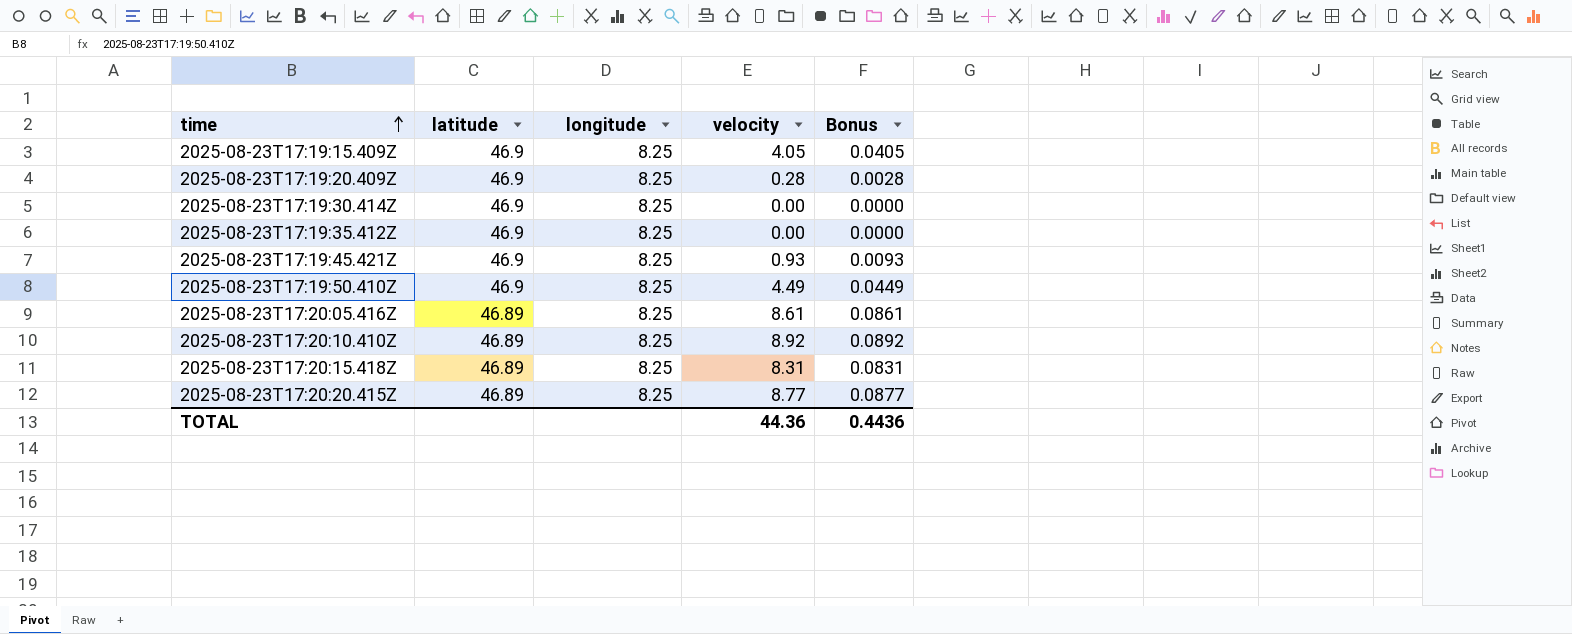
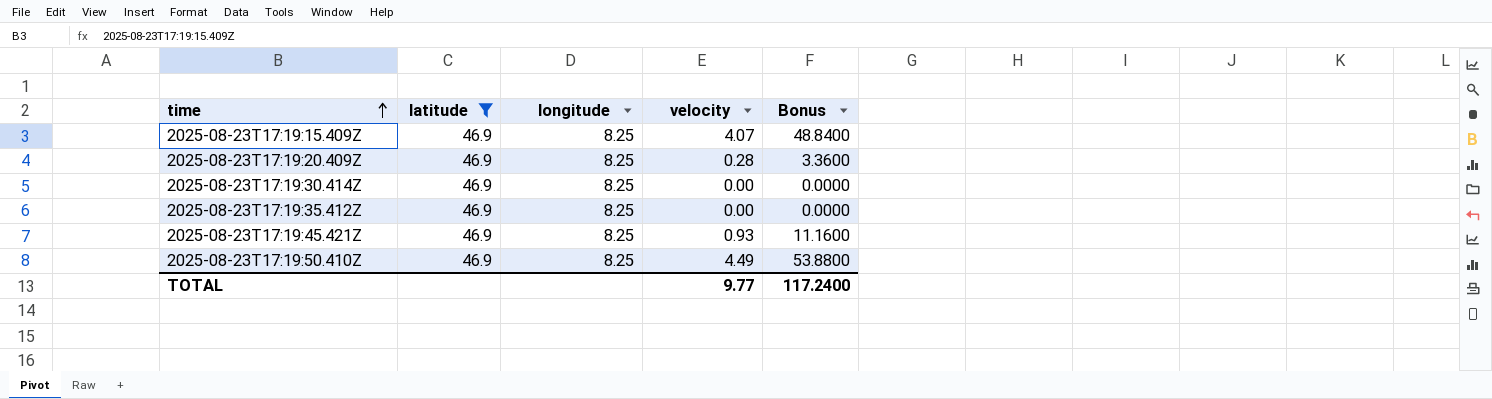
filter: none -> latitude = 46.9
column Bonus | formula: [velocity] * 0.01 -> [velocity] * 12
2025-08-23T17:19:15.409Z | velocity: 4.05 -> 4.07
TOTAL | velocity: 44.36 -> 9.77
TOTAL | Bonus: 0.4436 -> 117.2400

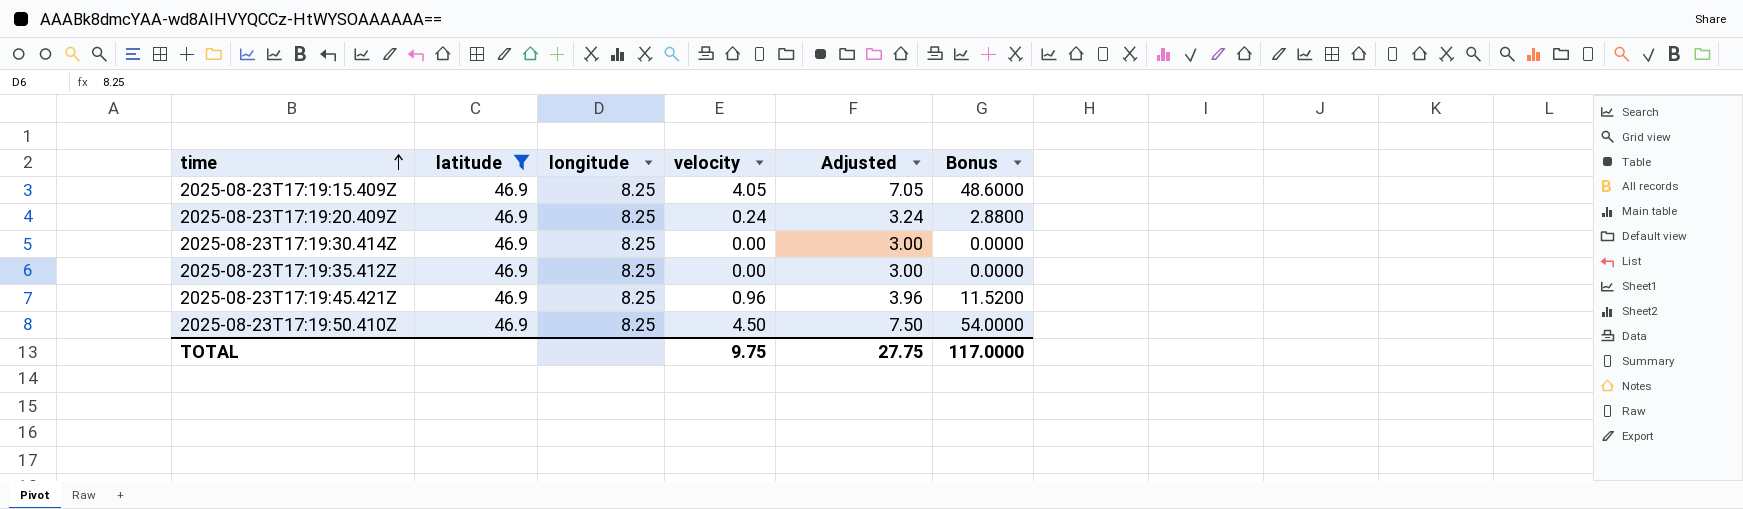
column Adjusted | formula: none -> [velocity] + 3
2025-08-23T17:19:15.409Z | velocity: 4.07 -> 4.05
2025-08-23T17:19:15.409Z | Bonus: 48.8400 -> 48.6000
2025-08-23T17:19:20.409Z | velocity: 0.28 -> 0.24
2025-08-23T17:19:20.409Z | Bonus: 3.3600 -> 2.8800
2025-08-23T17:19:45.421Z | velocity: 0.93 -> 0.96
2025-08-23T17:19:45.421Z | Bonus: 11.1600 -> 11.5200
2025-08-23T17:19:50.410Z | velocity: 4.49 -> 4.50
2025-08-23T17:19:50.410Z | Bonus: 53.8800 -> 54.0000
TOTAL | velocity: 9.77 -> 9.75
TOTAL | Bonus: 117.2400 -> 117.0000

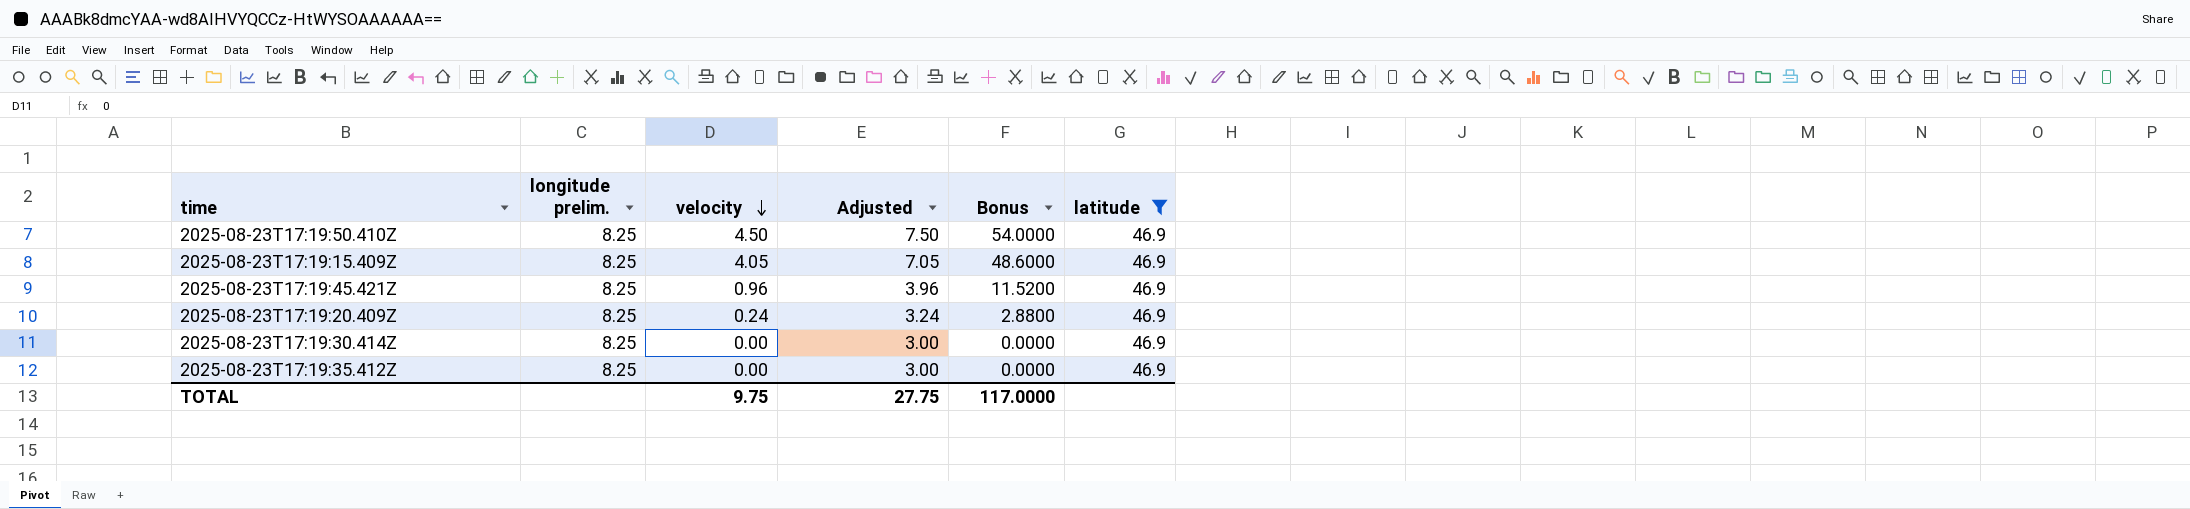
row order: time ascending -> velocity descending
column name: longitude -> longitude prelim.
column latitude | position: 2 -> 6

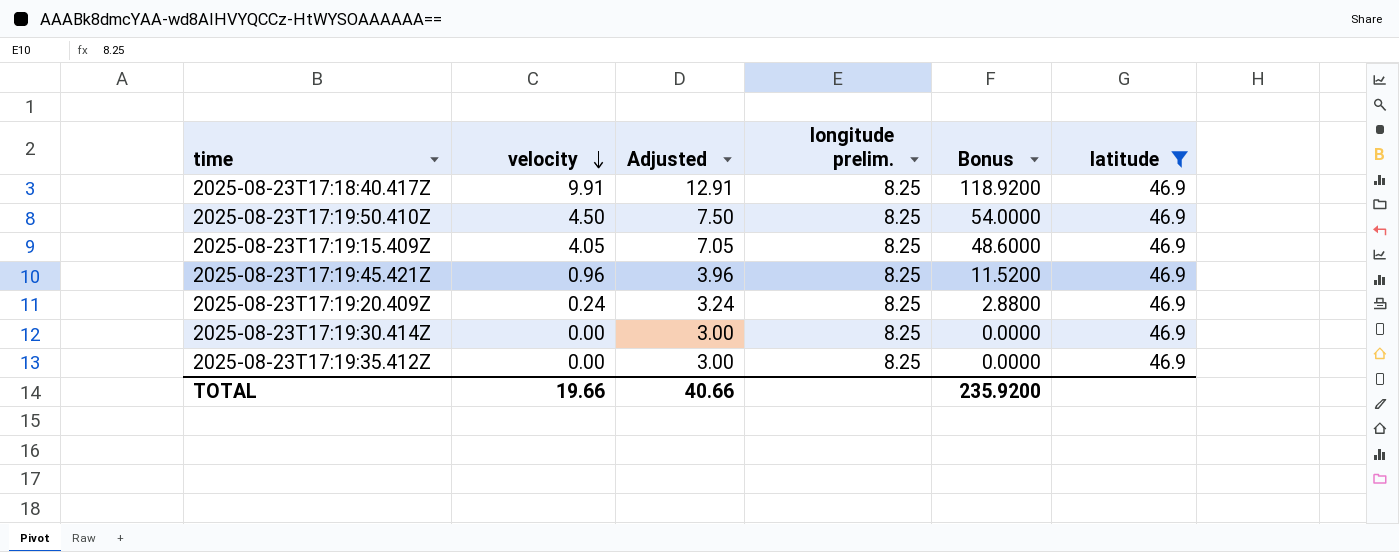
column longitude prelim. | position: 2 -> 4
row 2025-08-23T17:18:40.417Z: none -> 9.91 | 12.91 | 8.25 | 118.9200 | 46.9
TOTAL | velocity: 9.75 -> 19.66
TOTAL | Adjusted: 27.75 -> 40.66
TOTAL | Bonus: 117.0000 -> 235.9200

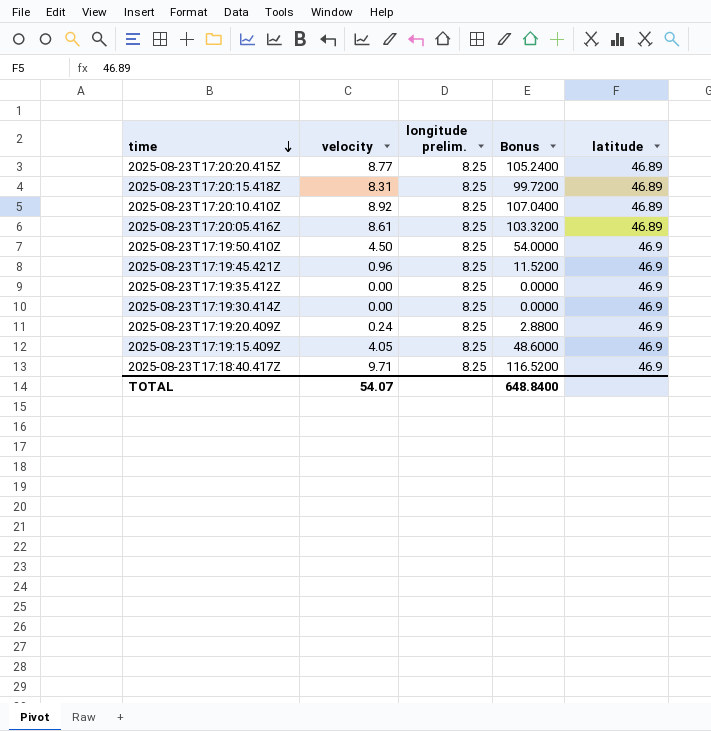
filter: latitude = 46.9 -> none
row order: velocity descending -> time descending
column Adjusted | formula: [velocity] + 3 -> none
2025-08-23T17:18:40.417Z | velocity: 9.91 -> 9.71
2025-08-23T17:18:40.417Z | Bonus: 118.9200 -> 116.5200
TOTAL | velocity: 19.66 -> 54.07
TOTAL | Bonus: 235.9200 -> 648.8400

